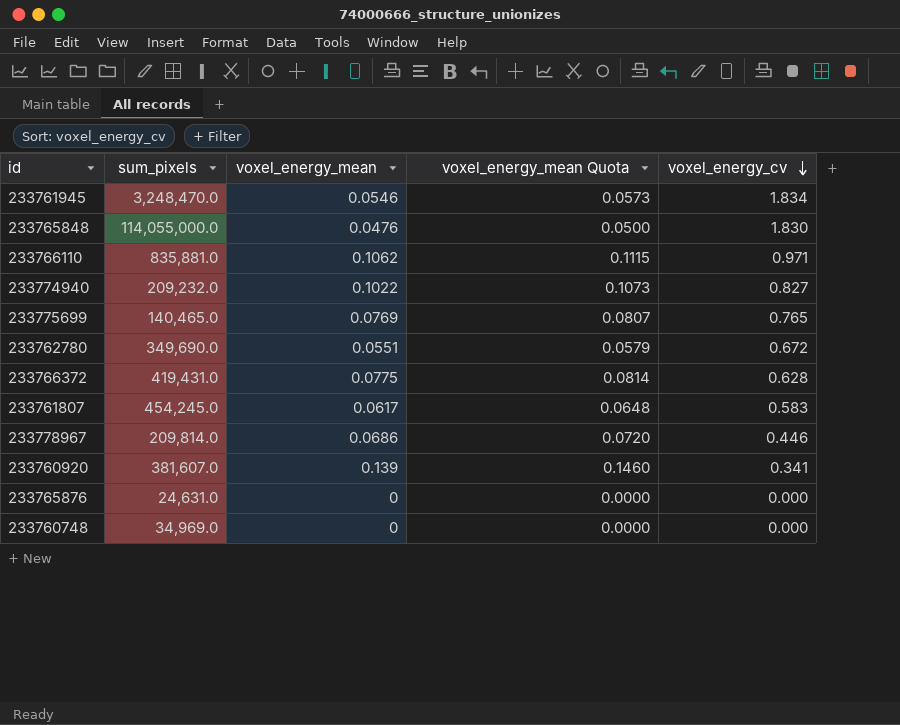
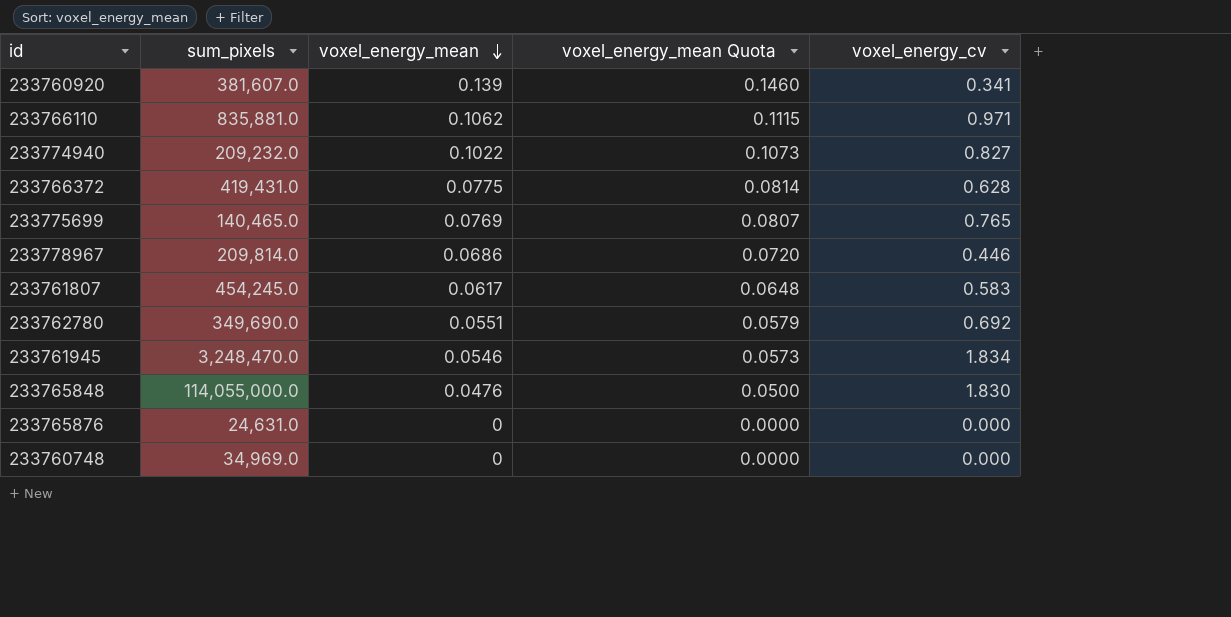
row order: voxel_energy_cv descending -> voxel_energy_mean descending
233762780 | voxel_energy_cv: 0.672 -> 0.692

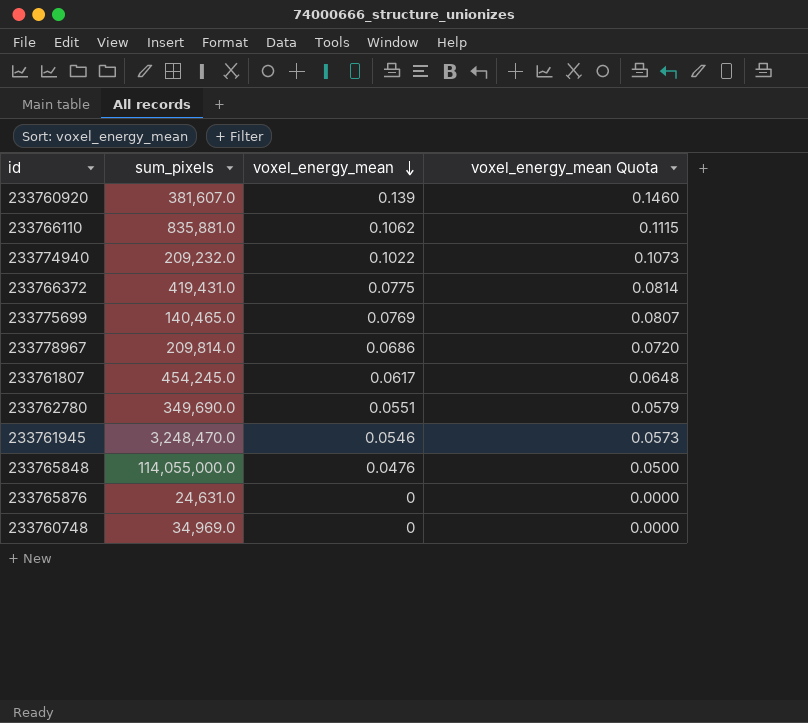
column voxel_energy_cv | position: 5 -> none

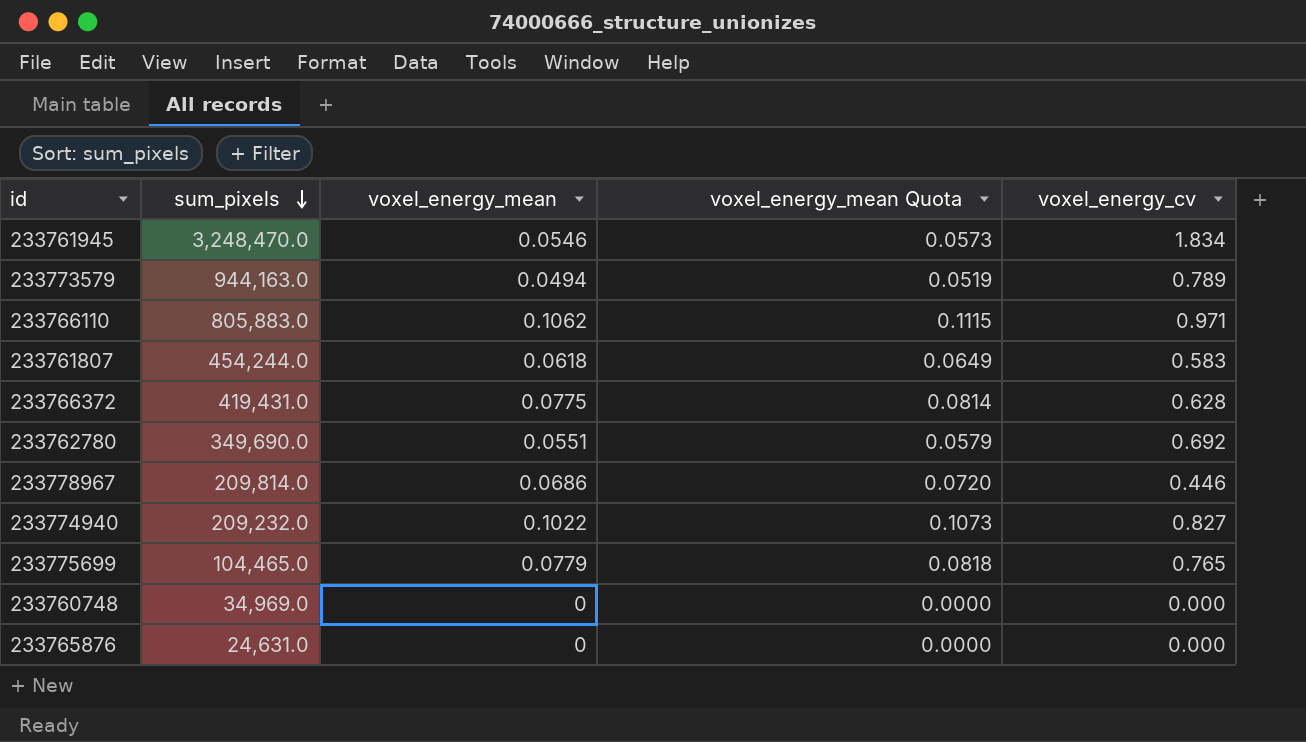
row order: voxel_energy_mean descending -> sum_pixels descending
column voxel_energy_cv | position: none -> 5
row 233760920: 381,607.0 | 0.139 | 0.1460 -> none
row 233765848: 114,055,000.0 | 0.0476 | 0.0500 -> none
row 233773579: none -> 944,163.0 | 0.0494 | 0.0519 | 0.789
233766110 | sum_pixels: 835,881.0 -> 805,883.0
233761807 | sum_pixels: 454,245.0 -> 454,244.0
233761807 | voxel_energy_mean: 0.0617 -> 0.0618
233761807 | voxel_energy_mean Quota: 0.0648 -> 0.0649
233775699 | sum_pixels: 140,465.0 -> 104,465.0
233775699 | voxel_energy_mean: 0.0769 -> 0.0779
233775699 | voxel_energy_mean Quota: 0.0807 -> 0.0818

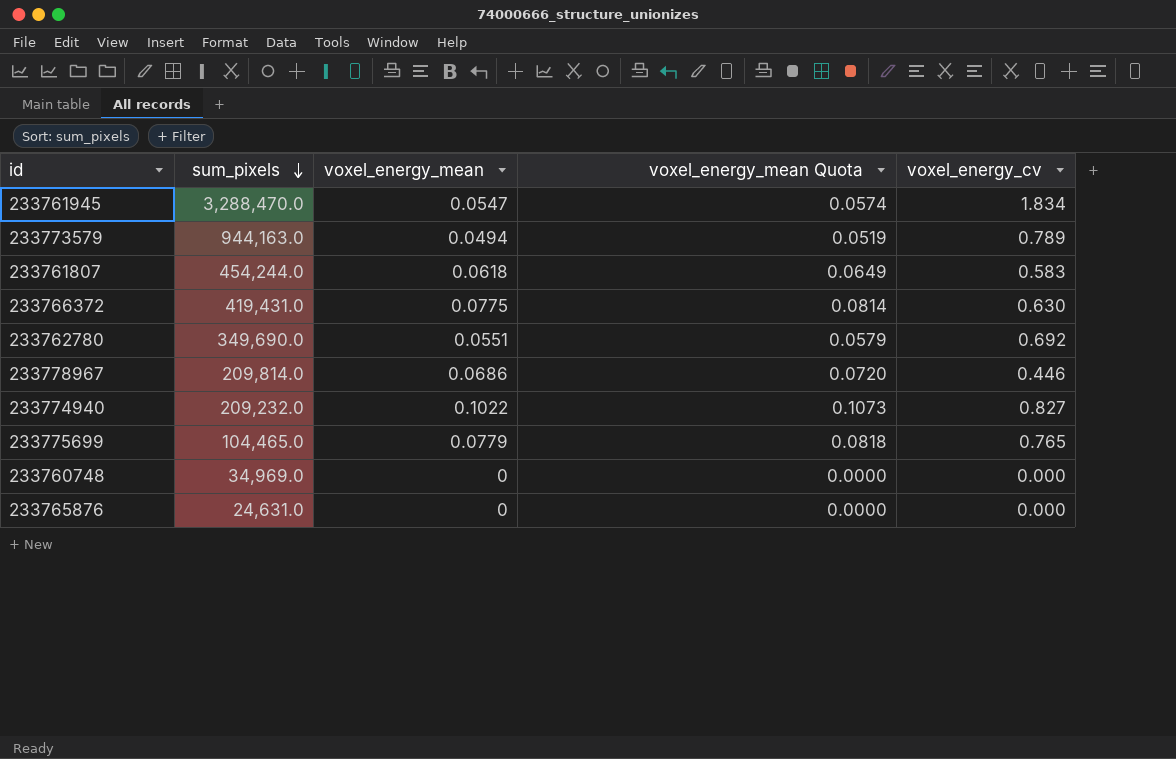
row 233766110: 805,883.0 | 0.1062 | 0.1115 | 0.971 -> none
233761945 | sum_pixels: 3,248,470.0 -> 3,288,470.0
233761945 | voxel_energy_mean: 0.0546 -> 0.0547
233761945 | voxel_energy_mean Quota: 0.0573 -> 0.0574
233766372 | voxel_energy_cv: 0.628 -> 0.630

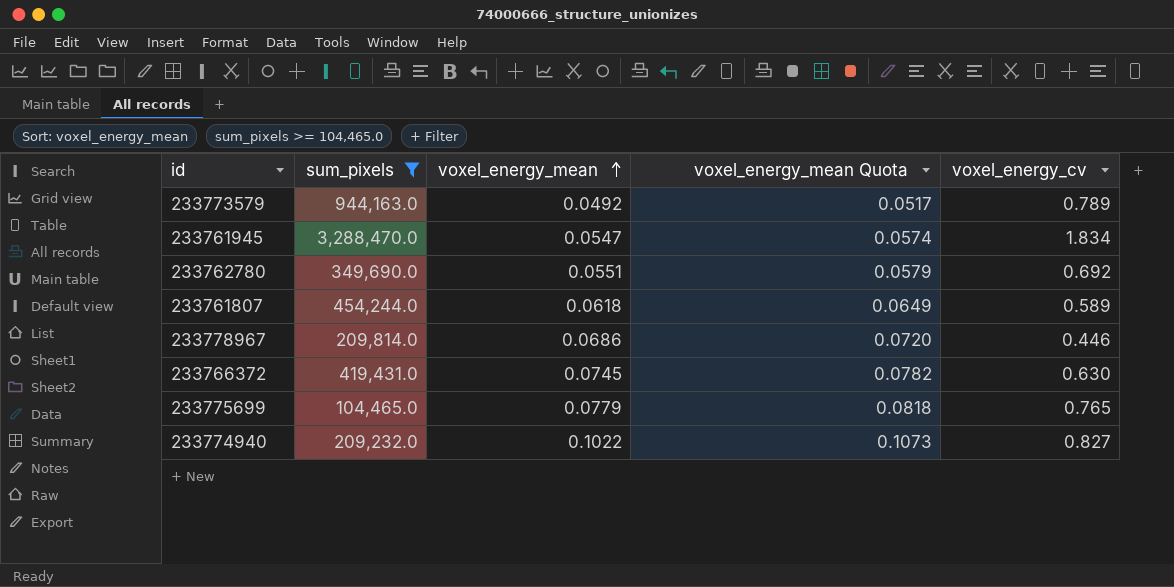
filter: none -> sum_pixels >= 104,465.0
row order: sum_pixels descending -> voxel_energy_mean ascending
233773579 | voxel_energy_mean: 0.0494 -> 0.0492
233773579 | voxel_energy_mean Quota: 0.0519 -> 0.0517
233761807 | voxel_energy_cv: 0.583 -> 0.589
233766372 | voxel_energy_mean: 0.0775 -> 0.0745
233766372 | voxel_energy_mean Quota: 0.0814 -> 0.0782

